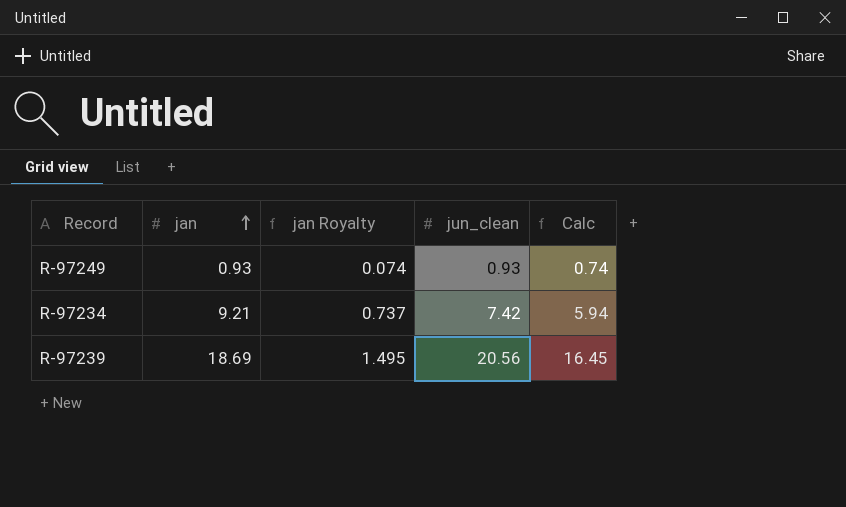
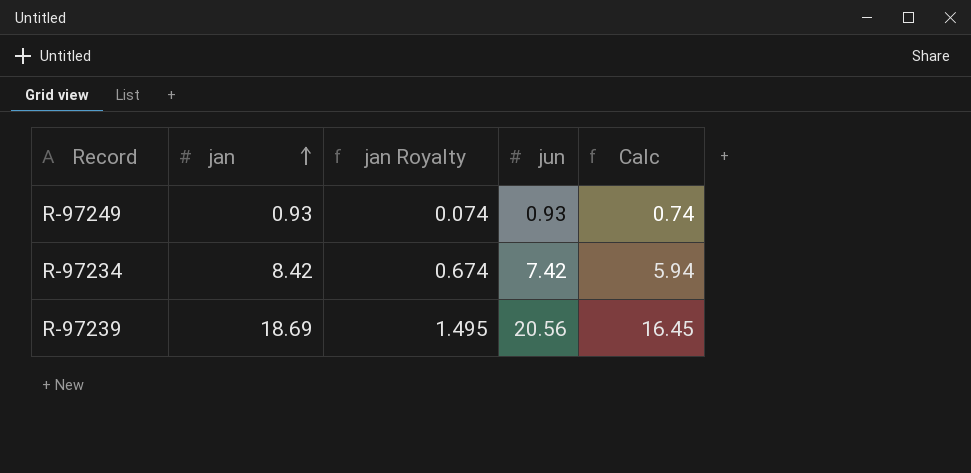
column name: jun_clean -> jun
R-97234 | jan: 9.21 -> 8.42
R-97234 | jan Royalty: 0.737 -> 0.674

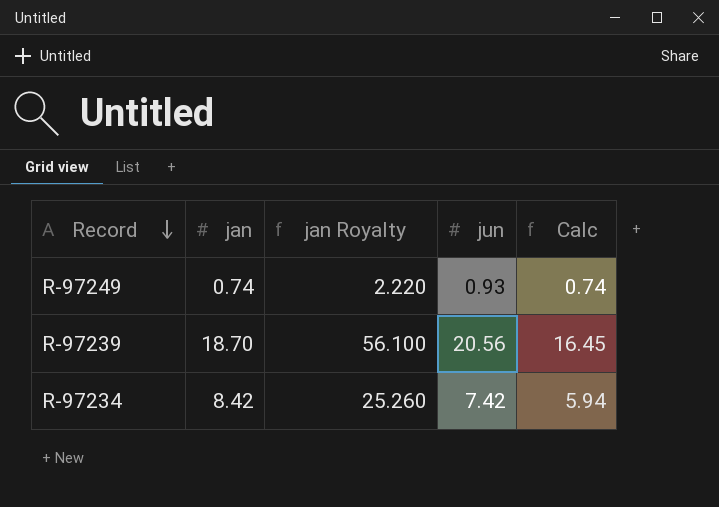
row order: jan ascending -> Record descending
column jan Royalty | formula: [jan] * 0.08 -> [jan] * 3
R-97249 | jan: 0.93 -> 0.74
R-97239 | jan: 18.69 -> 18.70

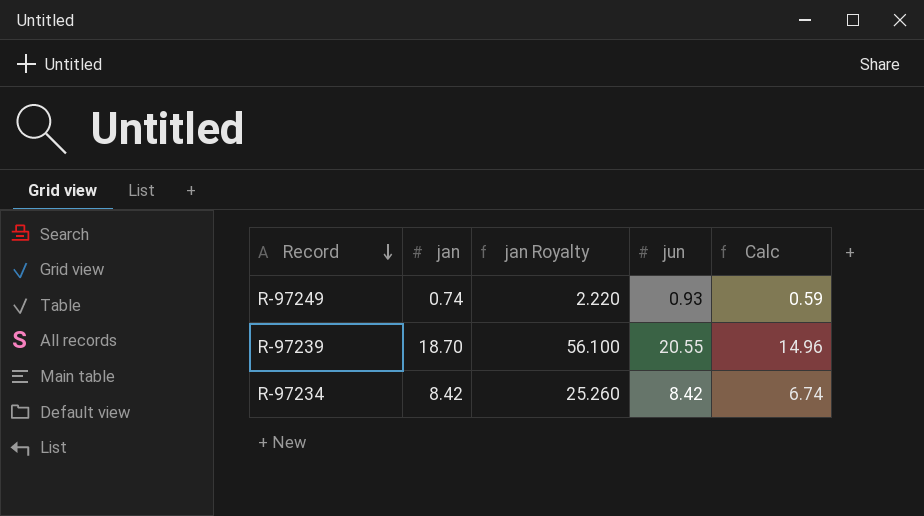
column Calc | formula: [jun] * 0.8 -> [jan] * 0.8
R-97239 | jun: 20.56 -> 20.55
R-97234 | jun: 7.42 -> 8.42

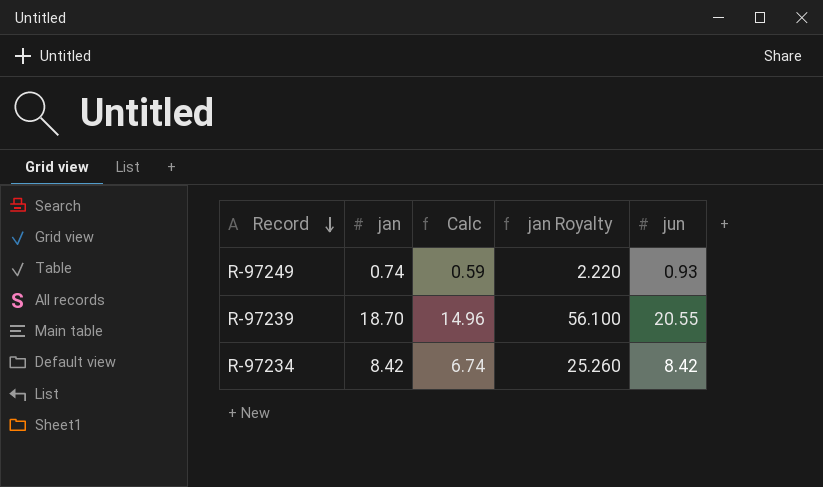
column Calc | position: 5 -> 3

